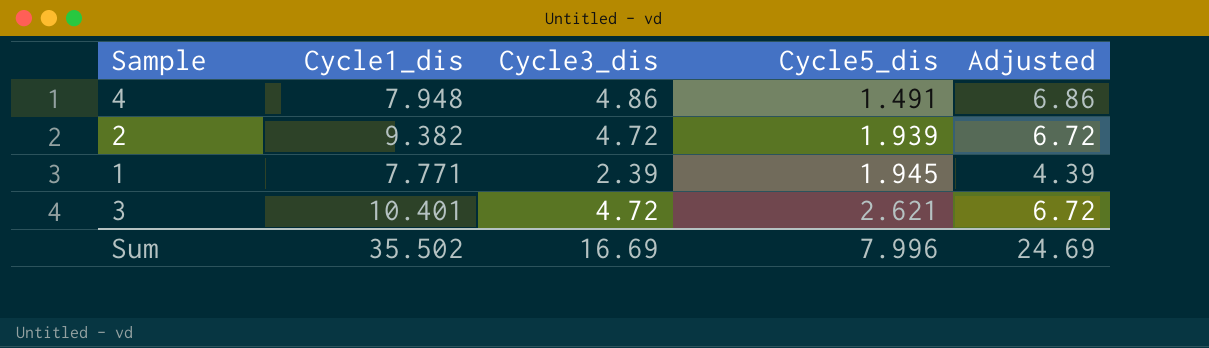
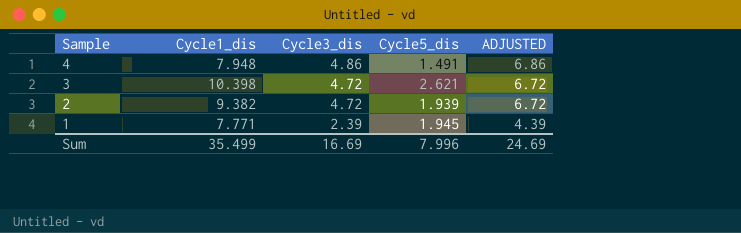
row order: Cycle5_dis ascending -> Sample descending
column name: Adjusted -> ADJUSTED
3 | Cycle1_dis: 10.401 -> 10.398
Sum | Cycle1_dis: 35.502 -> 35.499

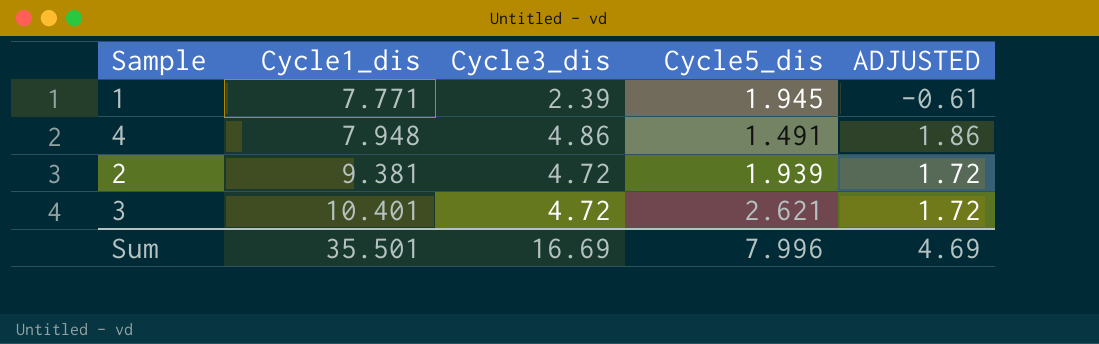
row order: Sample descending -> Cycle1_dis ascending
column ADJUSTED | formula: [Cycle3_dis] + 2 -> [Cycle3_dis] - 3
2 | Cycle1_dis: 9.382 -> 9.381
3 | Cycle1_dis: 10.398 -> 10.401
Sum | Cycle1_dis: 35.499 -> 35.501
Sum | ADJUSTED: 24.69 -> 4.69

